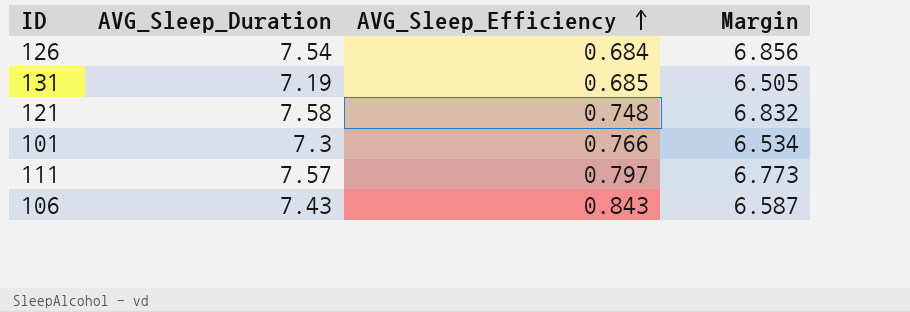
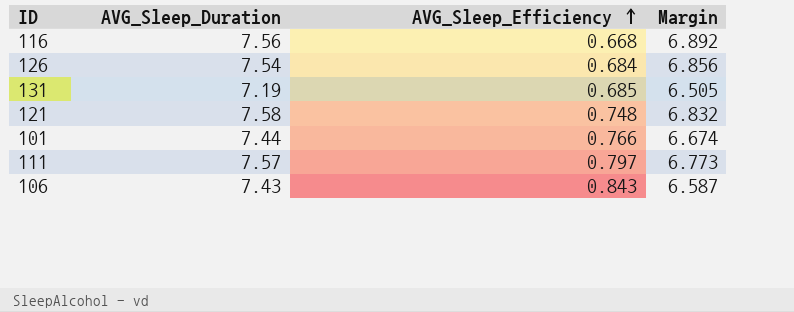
row 116: none -> 7.56 | 0.668 | 6.892
101 | AVG_Sleep_Duration: 7.3 -> 7.44
101 | Margin: 6.534 -> 6.674

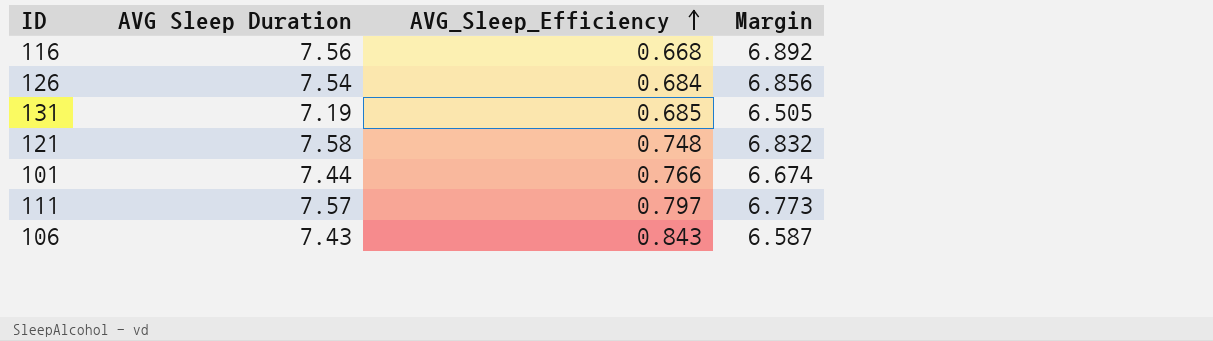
column name: AVG_Sleep_Duration -> AVG Sleep Duration

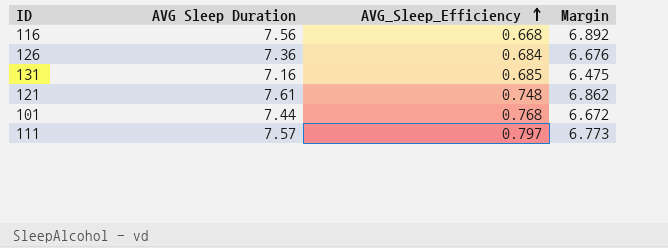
row 106: 7.43 | 0.843 | 6.587 -> none
126 | AVG Sleep Duration: 7.54 -> 7.36
126 | Margin: 6.856 -> 6.676
131 | AVG Sleep Duration: 7.19 -> 7.16
131 | Margin: 6.505 -> 6.475
121 | AVG Sleep Duration: 7.58 -> 7.61
121 | Margin: 6.832 -> 6.862
101 | AVG_Sleep_Efficiency: 0.766 -> 0.768
101 | Margin: 6.674 -> 6.672

